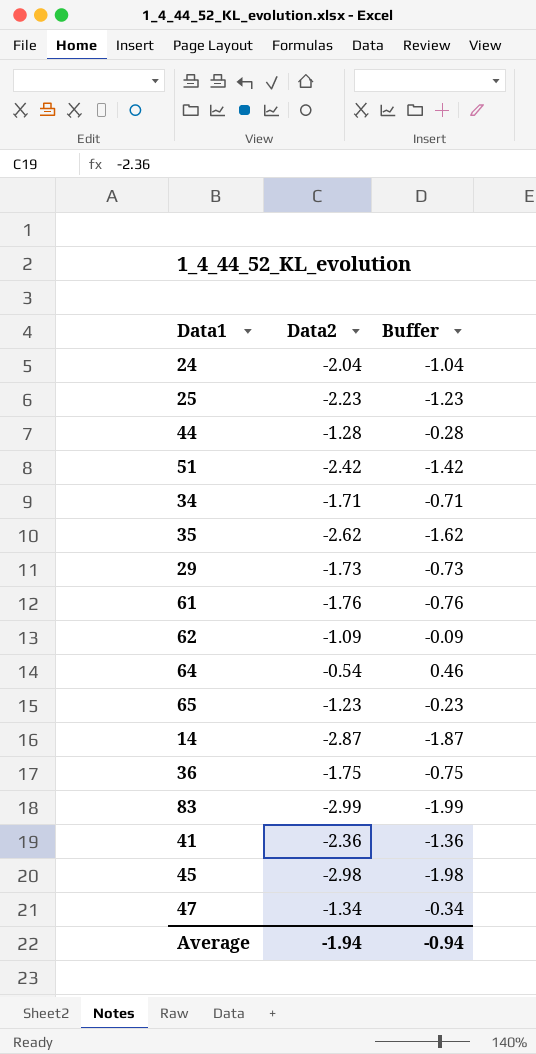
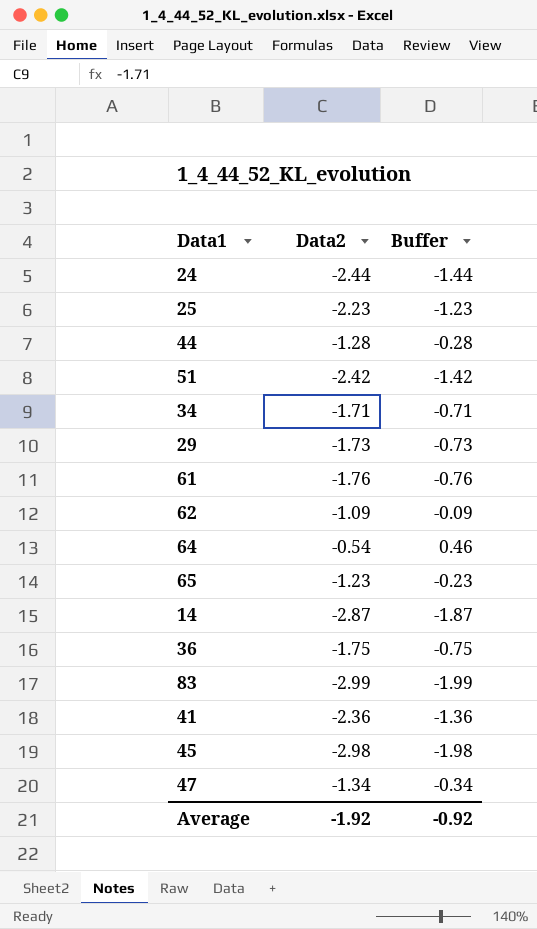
row 35: -2.62 | -1.62 -> none
24 | Data2: -2.04 -> -2.44
24 | Buffer: -1.04 -> -1.44
Average | Data2: -1.94 -> -1.92
Average | Buffer: -0.94 -> -0.92

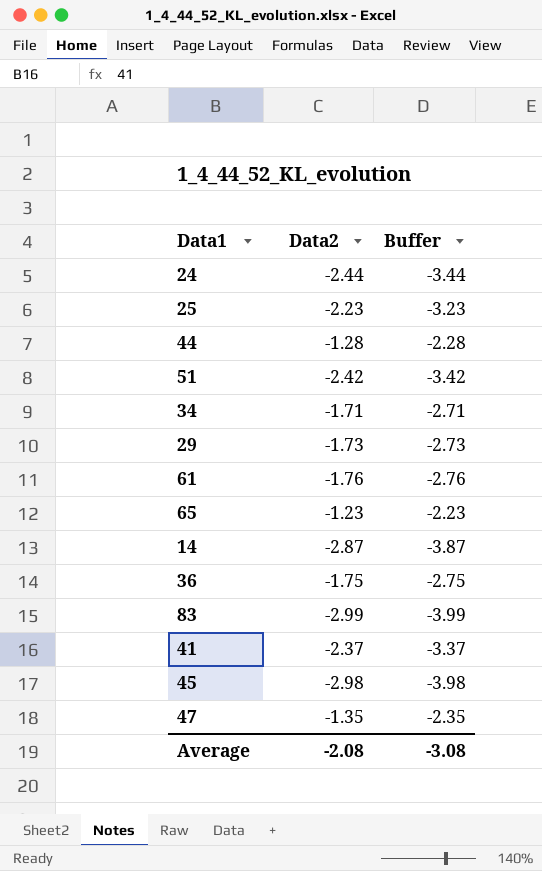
column Buffer | formula: [Data2] + 1 -> [Data2] - 1
row 62: -1.09 | -0.09 -> none
row 64: -0.54 | 0.46 -> none
41 | Data2: -2.36 -> -2.37
47 | Data2: -1.34 -> -1.35
Average | Data2: -1.92 -> -2.08
Average | Buffer: -0.92 -> -3.08

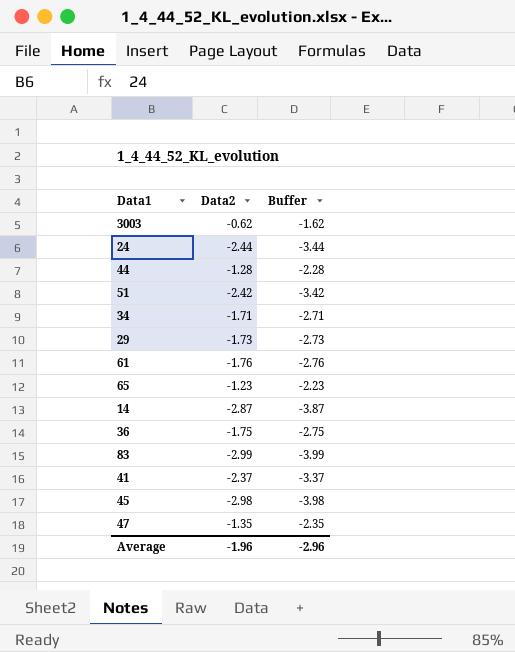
row 25: -2.23 | -3.23 -> none
row 3003: none -> -0.62 | -1.62
Average | Data2: -2.08 -> -1.96
Average | Buffer: -3.08 -> -2.96

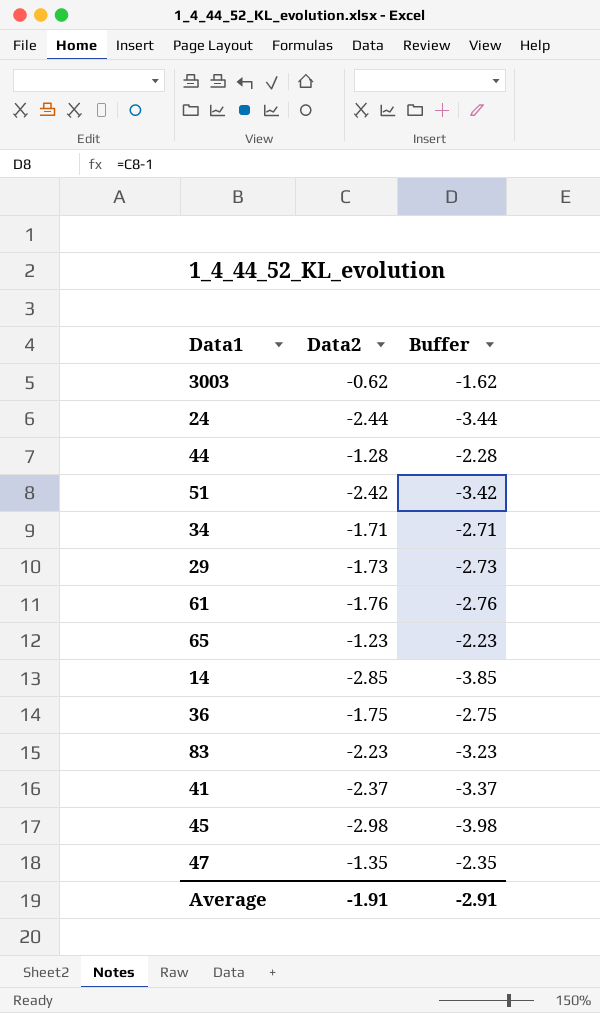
14 | Data2: -2.87 -> -2.85
14 | Buffer: -3.87 -> -3.85
83 | Data2: -2.99 -> -2.23
83 | Buffer: -3.99 -> -3.23
Average | Data2: -1.96 -> -1.91
Average | Buffer: -2.96 -> -2.91

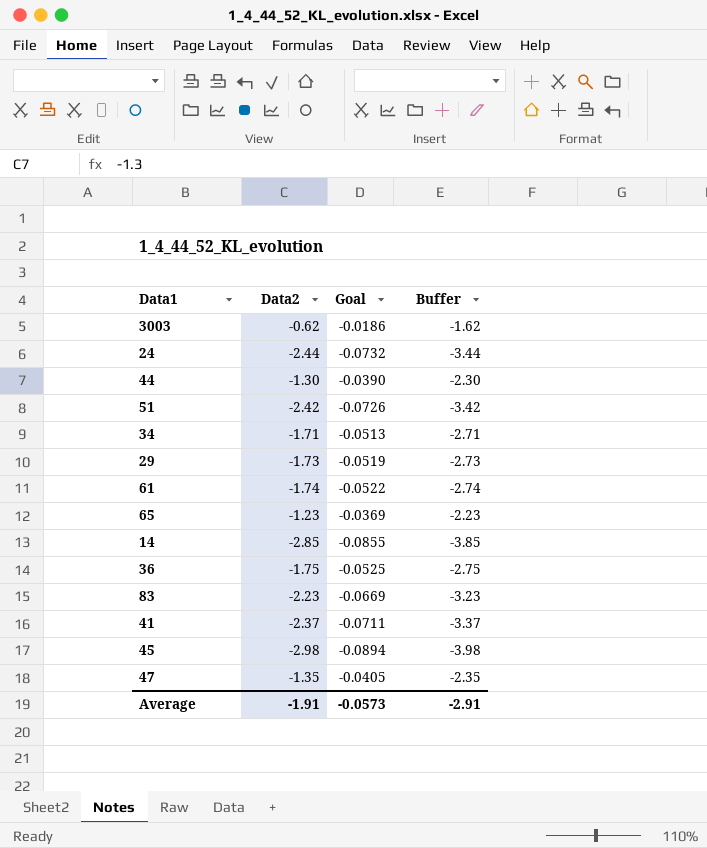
column Goal | formula: none -> [Data2] * 0.03
44 | Data2: -1.28 -> -1.30
44 | Buffer: -2.28 -> -2.30
61 | Data2: -1.76 -> -1.74
61 | Buffer: -2.76 -> -2.74

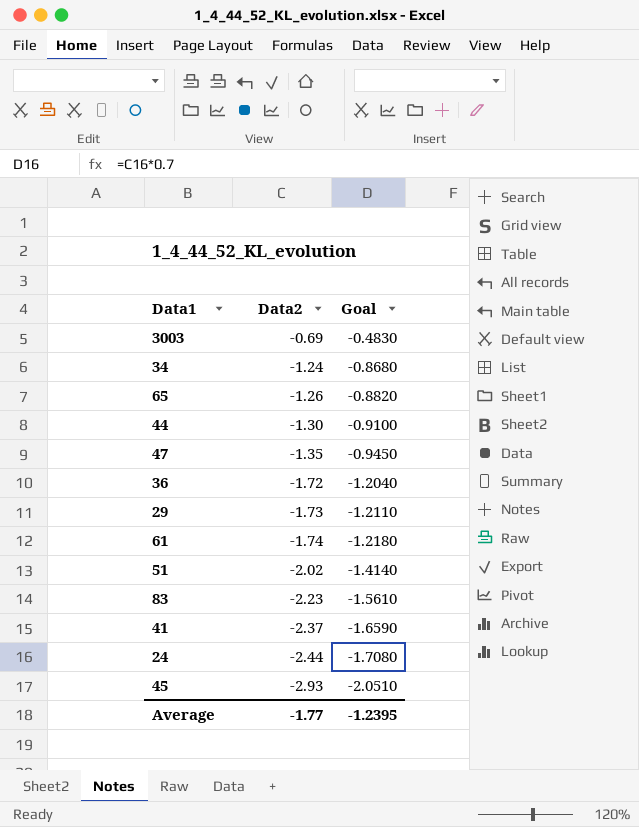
row order: none -> Data2 descending
column Buffer | formula: [Data2] - 1 -> none
column Goal | formula: [Data2] * 0.03 -> [Data2] * 0.7
row 14: -2.85 | -0.0855 | -3.85 -> none
3003 | Data2: -0.62 -> -0.69
34 | Data2: -1.71 -> -1.24
65 | Data2: -1.23 -> -1.26
36 | Data2: -1.75 -> -1.72
51 | Data2: -2.42 -> -2.02
45 | Data2: -2.98 -> -2.93
Average | Data2: -1.91 -> -1.77
Average | Goal: -0.0573 -> -1.2395

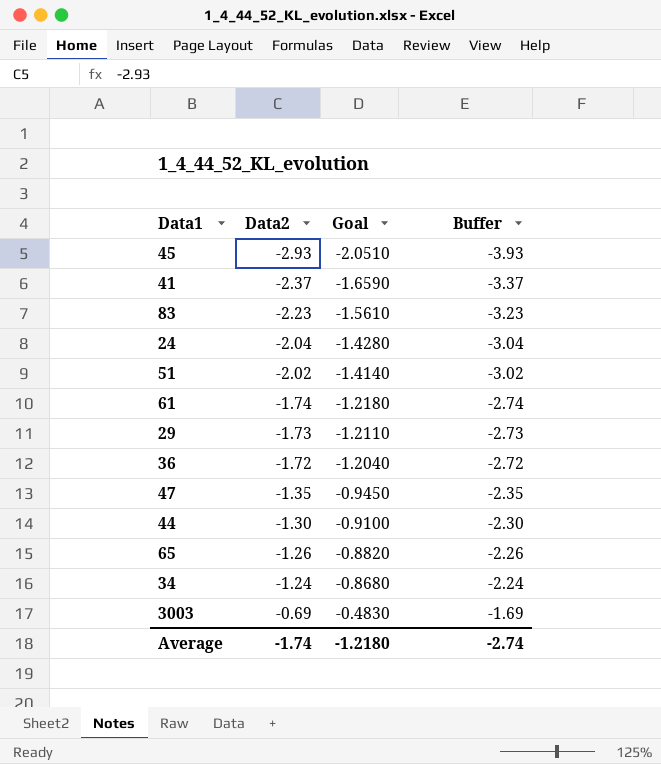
row order: Data2 descending -> Data2 ascending
column Buffer | formula: none -> [Data2] - 1
24 | Data2: -2.44 -> -2.04
24 | Goal: -1.7080 -> -1.4280
Average | Data2: -1.77 -> -1.74
Average | Goal: -1.2395 -> -1.2180

